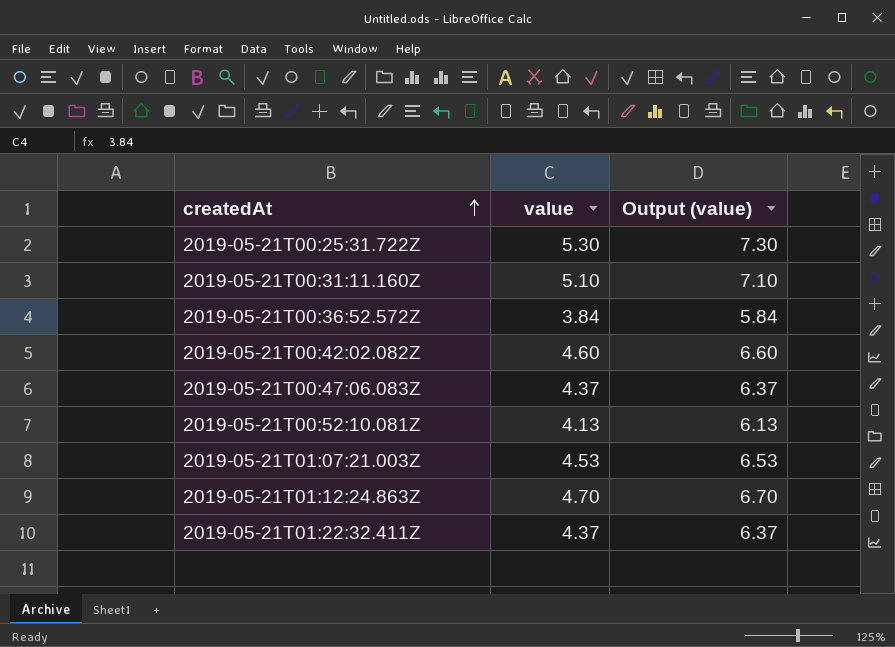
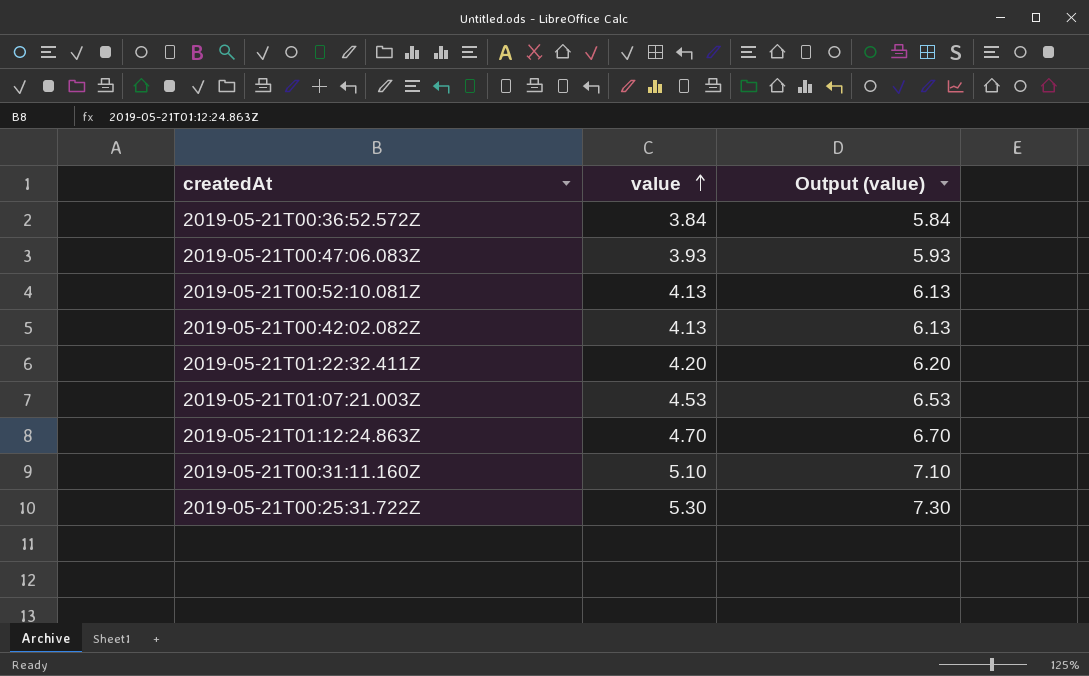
row order: createdAt ascending -> value ascending
2019-05-21T00:47:06.083Z | value: 4.37 -> 3.93
2019-05-21T00:47:06.083Z | Output (value): 6.37 -> 5.93
2019-05-21T00:42:02.082Z | value: 4.60 -> 4.13
2019-05-21T00:42:02.082Z | Output (value): 6.60 -> 6.13
2019-05-21T01:22:32.411Z | value: 4.37 -> 4.20
2019-05-21T01:22:32.411Z | Output (value): 6.37 -> 6.20

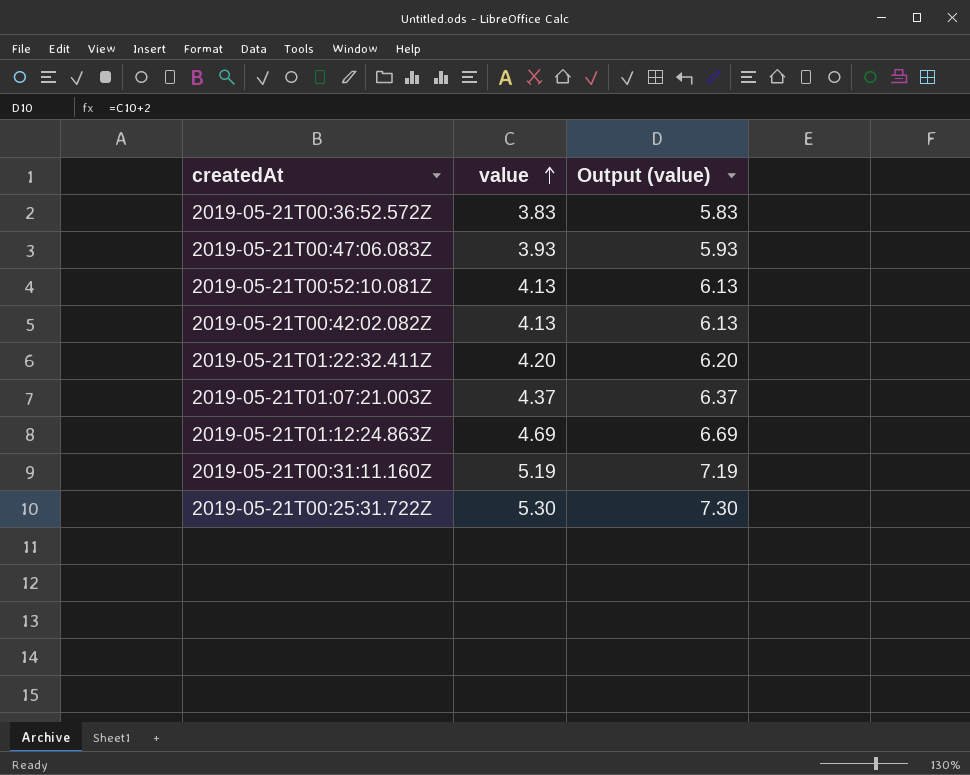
2019-05-21T00:36:52.572Z | value: 3.84 -> 3.83
2019-05-21T00:36:52.572Z | Output (value): 5.84 -> 5.83
2019-05-21T01:07:21.003Z | value: 4.53 -> 4.37
2019-05-21T01:07:21.003Z | Output (value): 6.53 -> 6.37
2019-05-21T01:12:24.863Z | value: 4.70 -> 4.69
2019-05-21T01:12:24.863Z | Output (value): 6.70 -> 6.69
2019-05-21T00:31:11.160Z | value: 5.10 -> 5.19
2019-05-21T00:31:11.160Z | Output (value): 7.10 -> 7.19

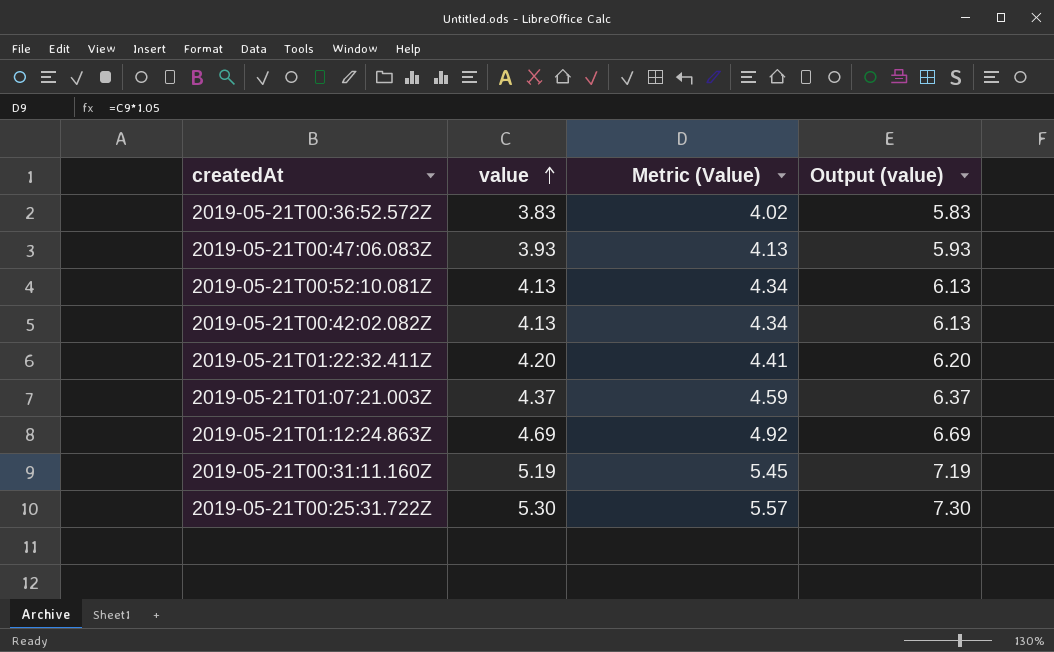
column Metric (Value) | formula: none -> [value] * 1.05

